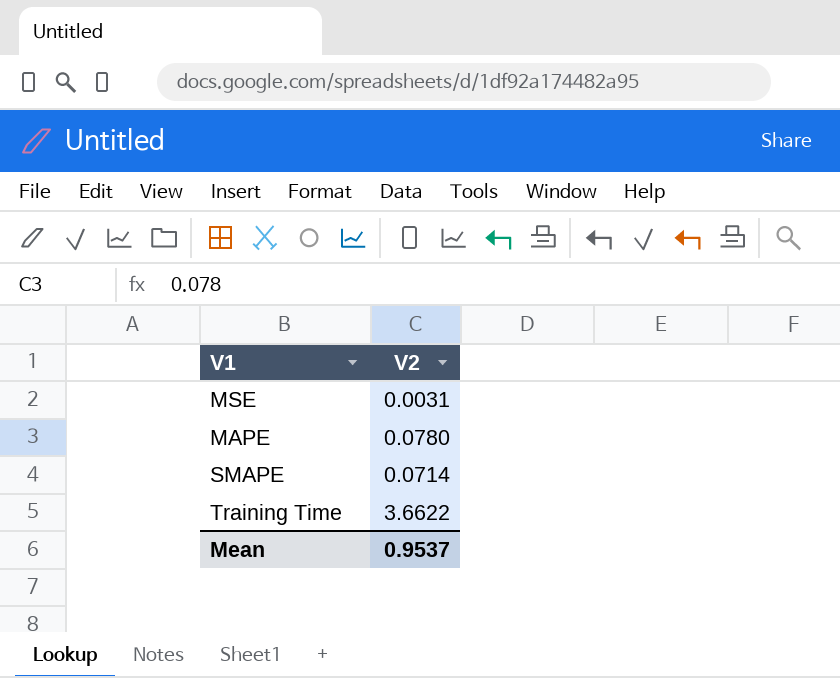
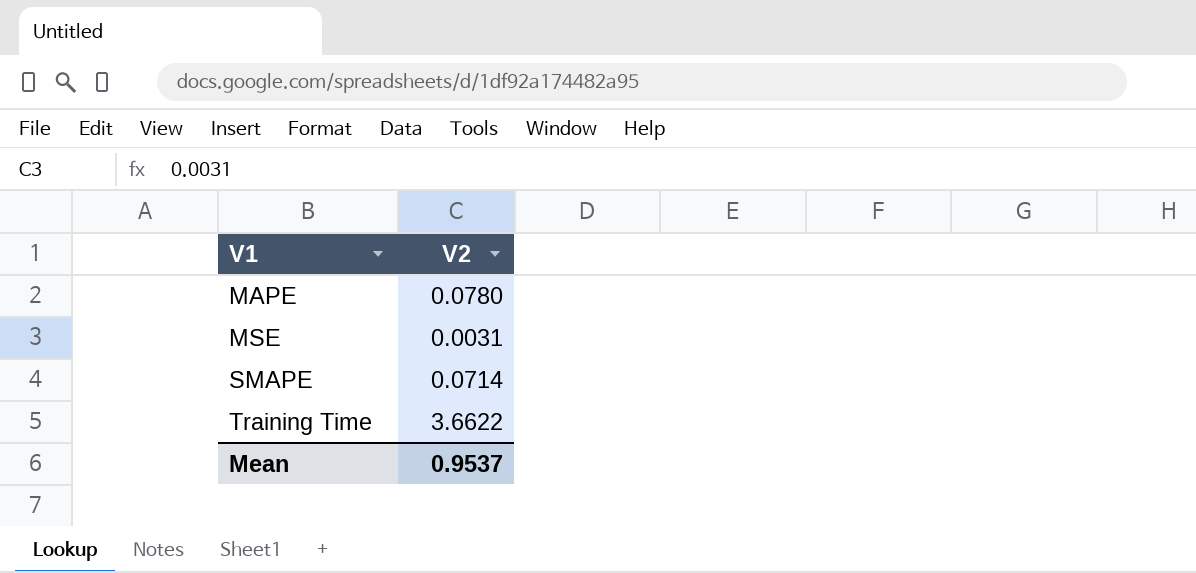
row order: none -> V1 ascending

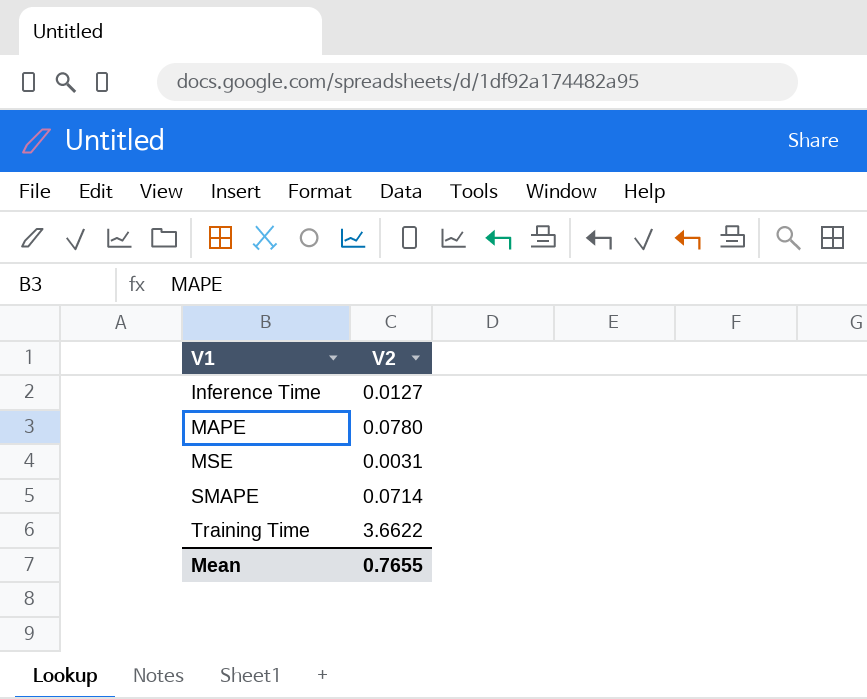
row Inference Time: none -> 0.0127
Mean | V2: 0.9537 -> 0.7655

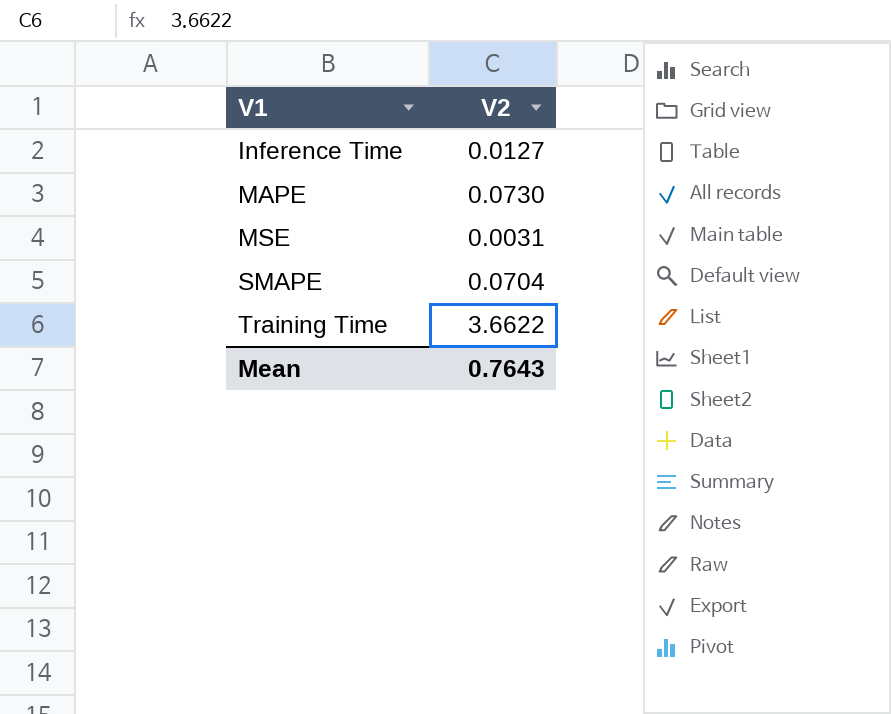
MAPE | V2: 0.0780 -> 0.0730
SMAPE | V2: 0.0714 -> 0.0704
Mean | V2: 0.7655 -> 0.7643

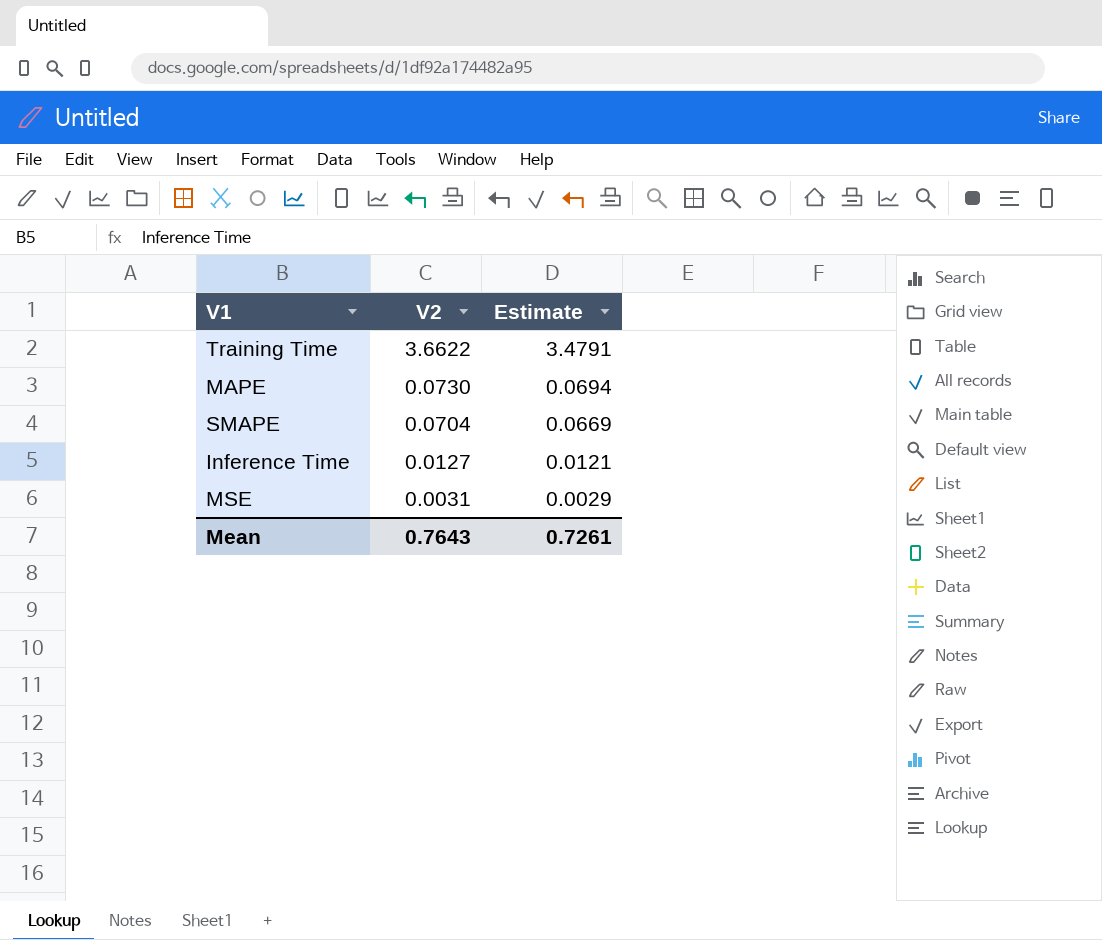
row order: V1 ascending -> V2 descending
column Estimate | formula: none -> [V2] * 0.95

